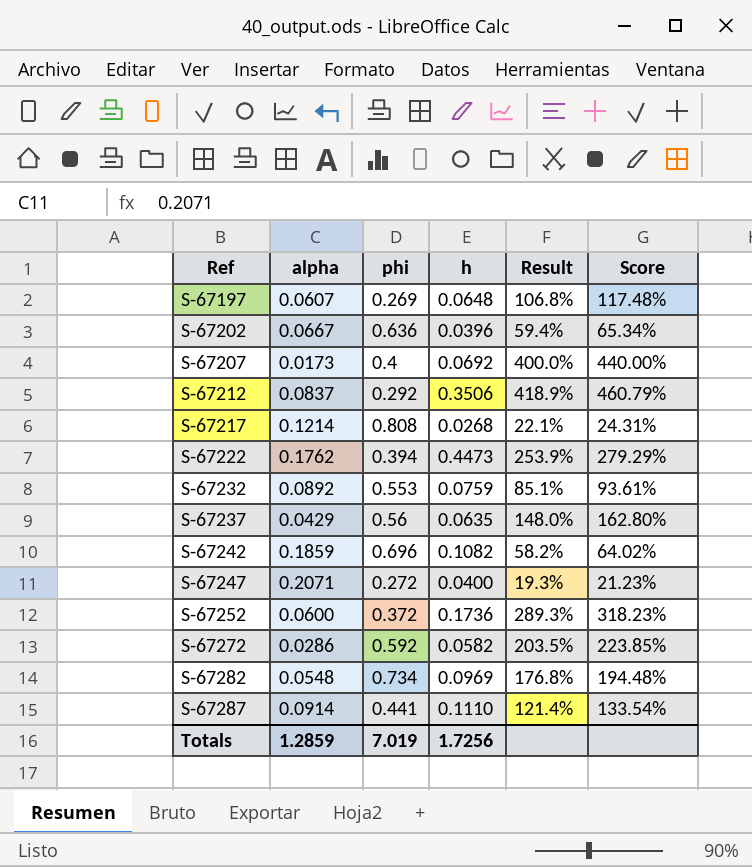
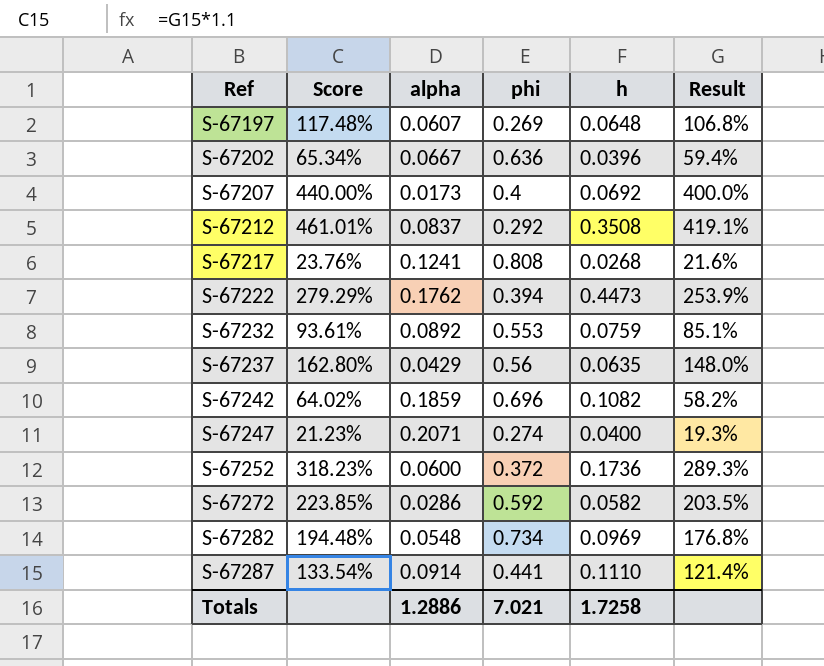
column Score | position: 6 -> 2
S-67212 | Score: 460.79% -> 461.01%
S-67212 | h: 0.3506 -> 0.3508
S-67212 | Result: 418.9% -> 419.1%
S-67217 | Score: 24.31% -> 23.76%
S-67217 | alpha: 0.1214 -> 0.1241
S-67217 | Result: 22.1% -> 21.6%
S-67247 | phi: 0.272 -> 0.274
Totals | alpha: 1.2859 -> 1.2886
Totals | phi: 7.019 -> 7.021
Totals | h: 1.7256 -> 1.7258

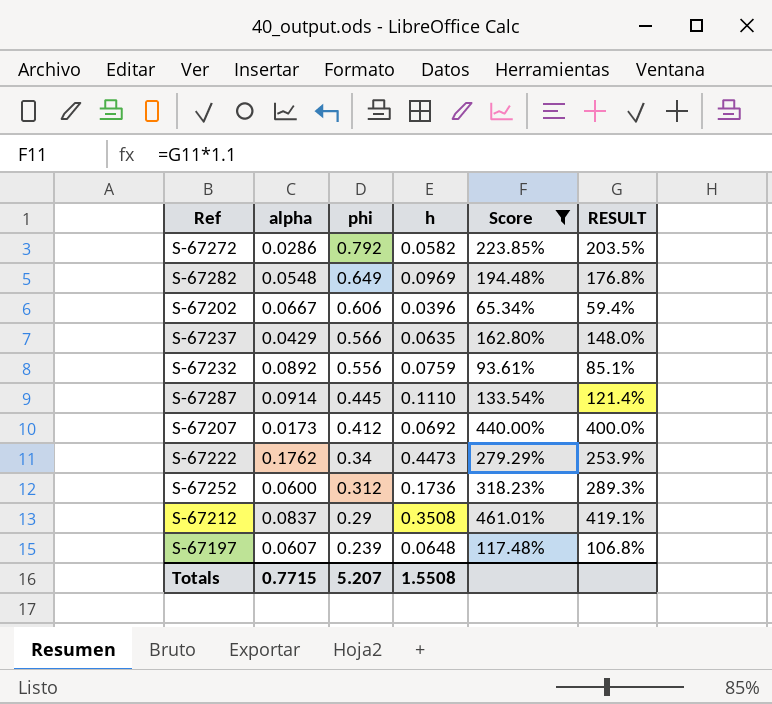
filter: none -> Score >= 65.34%
row order: Ref ascending -> phi descending
column Score | position: 2 -> 5
column name: Result -> RESULT
S-67272 | phi: 0.592 -> 0.792
S-67282 | phi: 0.734 -> 0.649
S-67202 | phi: 0.636 -> 0.606
S-67237 | phi: 0.56 -> 0.566
S-67232 | phi: 0.553 -> 0.556
S-67287 | phi: 0.441 -> 0.445
S-67207 | phi: 0.4 -> 0.412
S-67222 | phi: 0.394 -> 0.34
S-67252 | phi: 0.372 -> 0.312
S-67212 | phi: 0.292 -> 0.29
S-67197 | phi: 0.269 -> 0.239
Totals | alpha: 1.2886 -> 0.7715
Totals | phi: 7.021 -> 5.207
Totals | h: 1.7258 -> 1.5508

